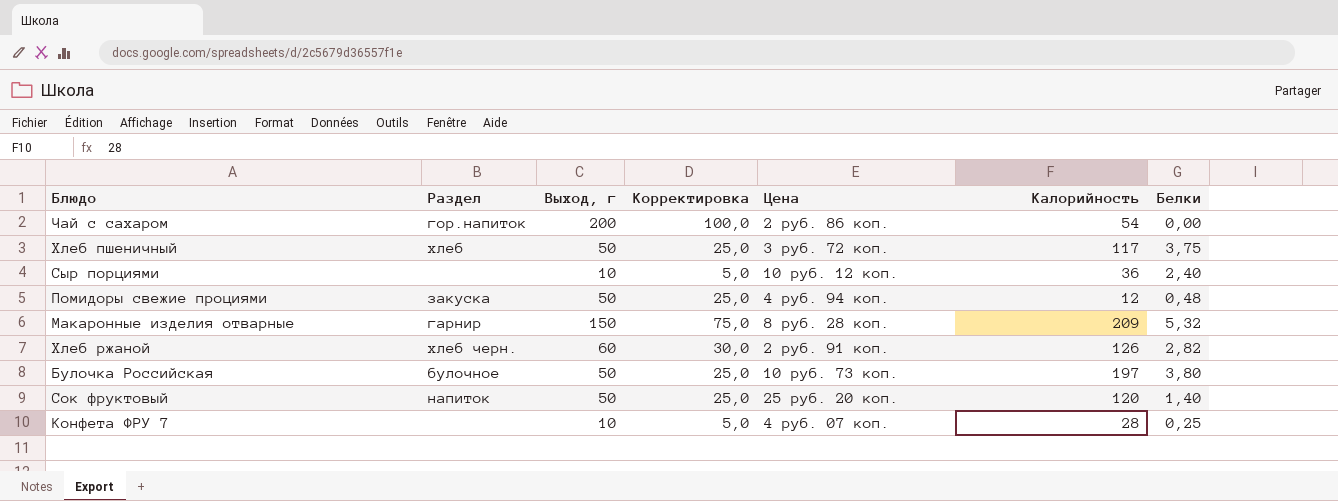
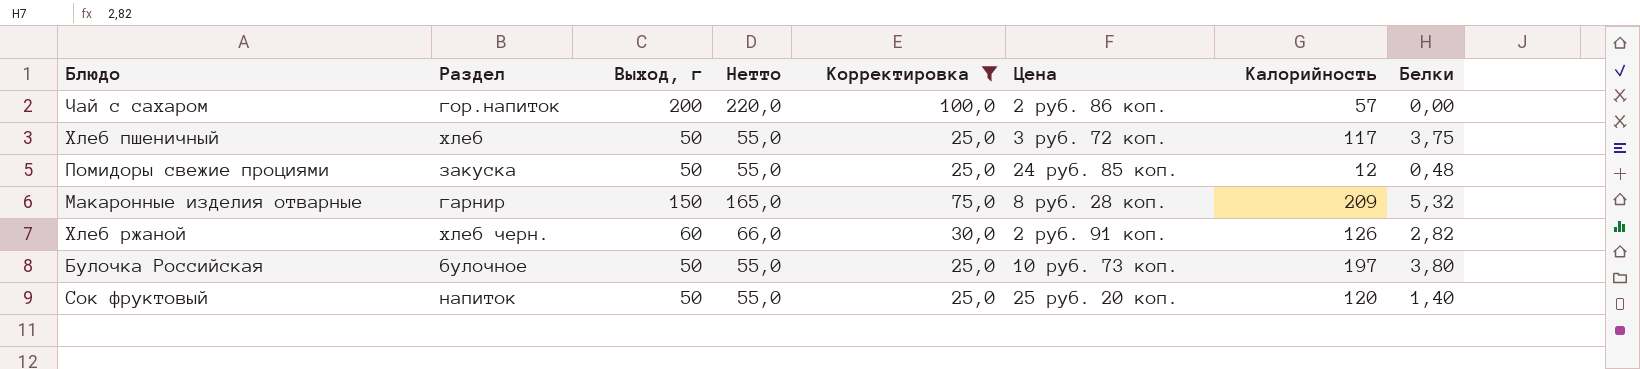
filter: none -> Корректировка != 5,0
column Нетто | formula: none -> [Выход, г] * 1,1
Чай с сахаром | Калорийность: 54 -> 57
Помидоры свежие проциями | Цена: 4 руб. 94 коп. -> 24 руб. 85 коп.

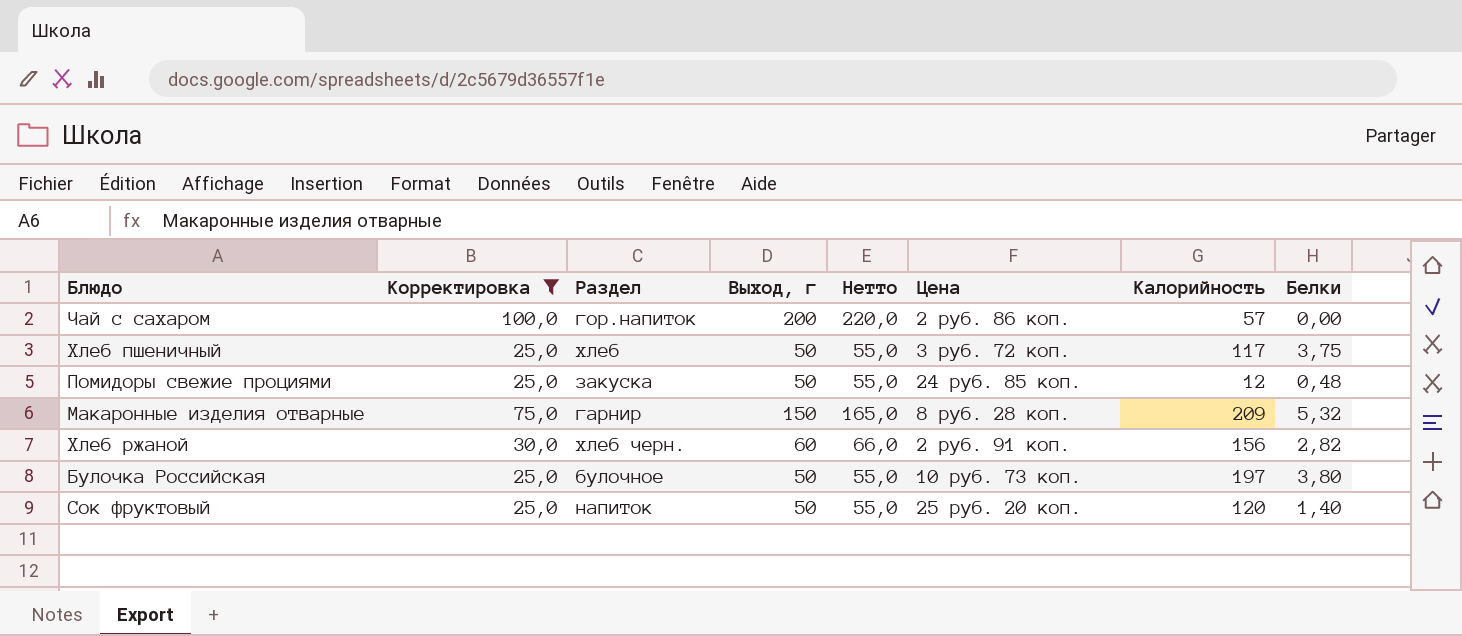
column Корректировка | position: 5 -> 2
Хлеб ржаной | Калорийность: 126 -> 156

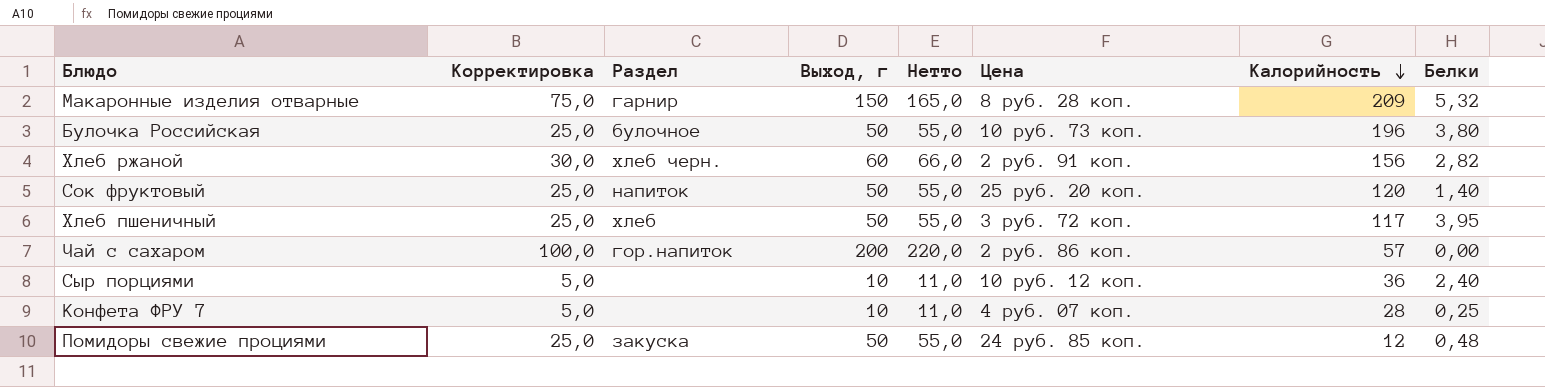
filter: Корректировка != 5,0 -> none
row order: none -> Калорийность descending
Булочка Российская | Калорийность: 197 -> 196
Хлеб пшеничный | Белки: 3,75 -> 3,95

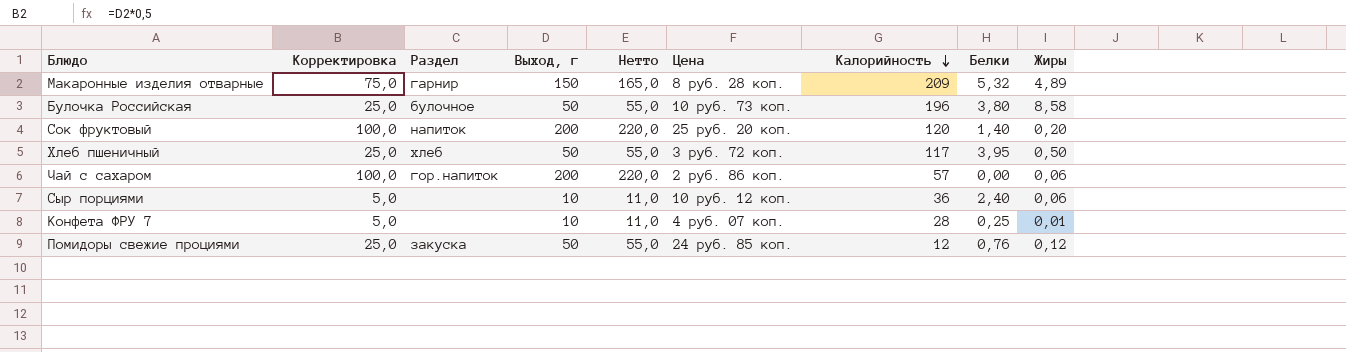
column Жиры | position: none -> 9
row Хлеб ржаной: 30,0 | хлеб черн. | 60 | 66,0 | 2 руб. 91 коп. | 156 | 2,82 -> none
Сок фруктовый | Корректировка: 25,0 -> 100,0
Сок фруктовый | Выход, г: 50 -> 200
Сок фруктовый | Нетто: 55,0 -> 220,0
Помидоры свежие проциями | Белки: 0,48 -> 0,76

